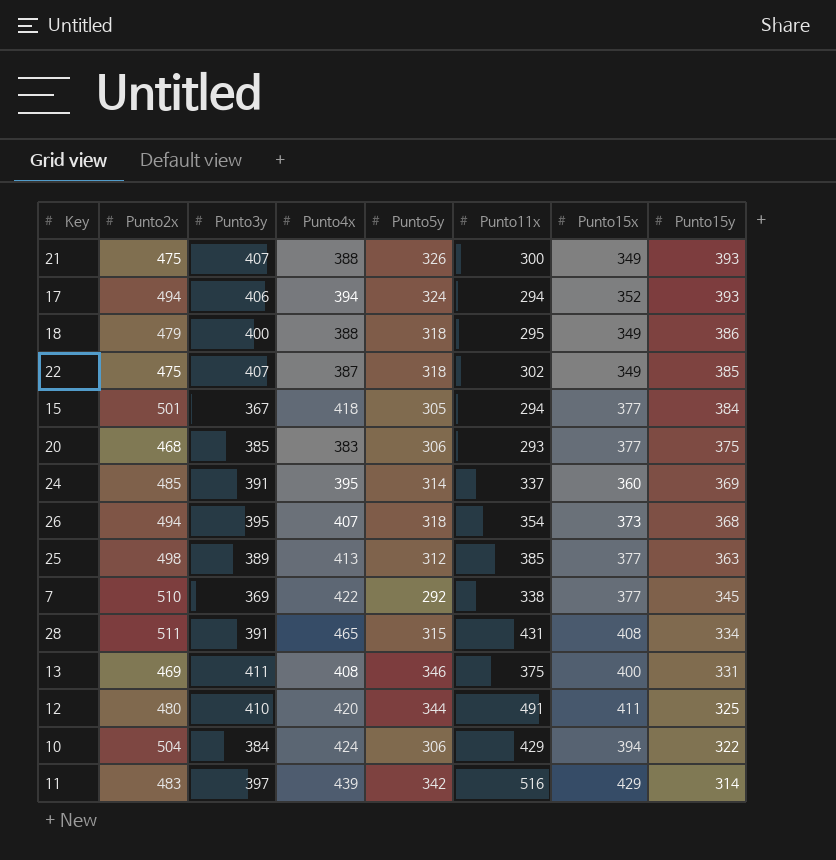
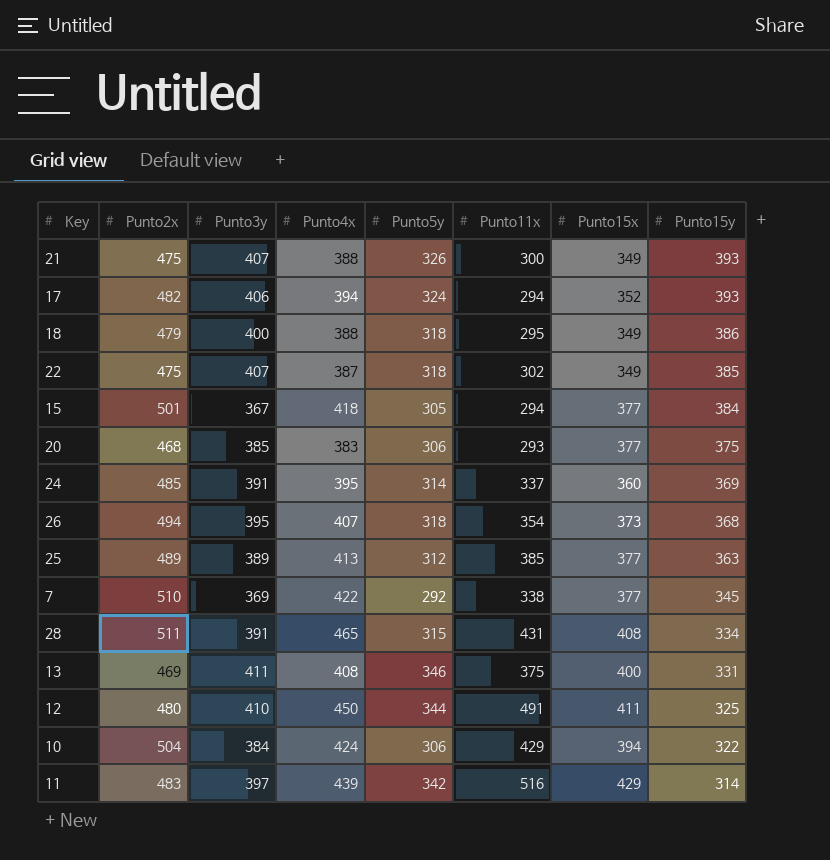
17 | Punto2x: 494 -> 482
25 | Punto2x: 498 -> 489
12 | Punto4x: 420 -> 450

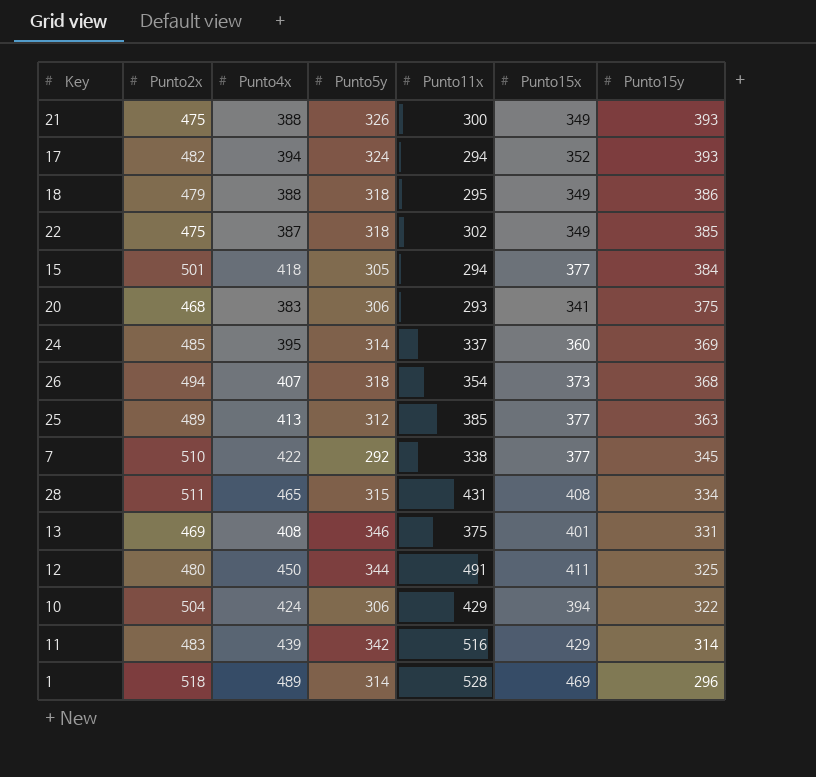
column Punto3y | position: 3 -> none
20 | Punto15x: 377 -> 341
13 | Punto15x: 400 -> 401
row 1: none -> 518 | 489 | 314 | 528 | 469 | 296

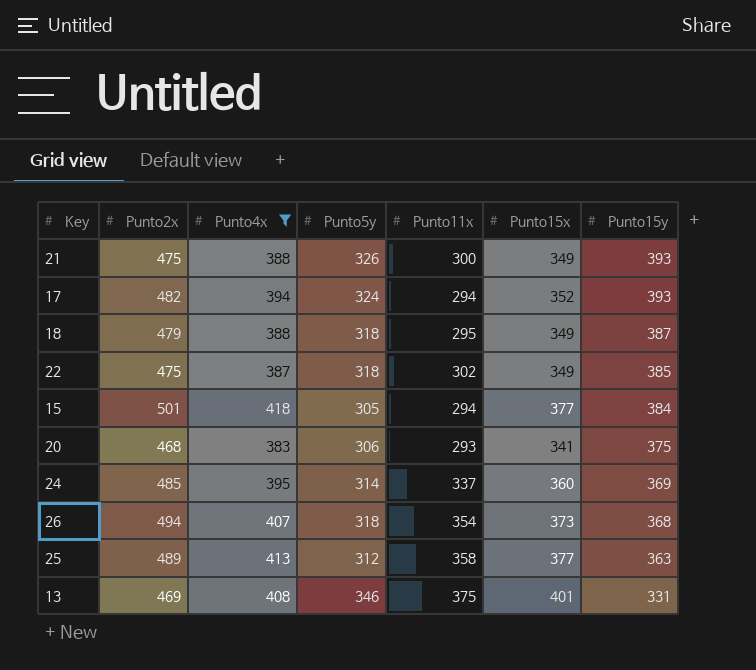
filter: none -> Punto4x <= 418
18 | Punto15y: 386 -> 387
25 | Punto11x: 385 -> 358

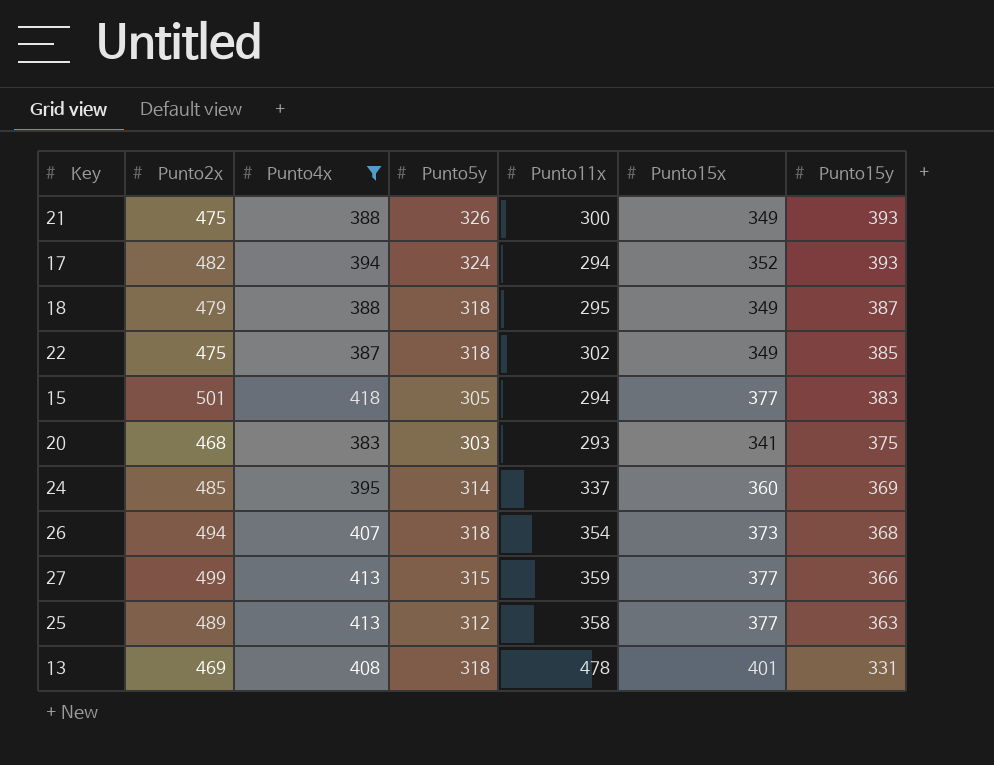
15 | Punto15y: 384 -> 383
20 | Punto5y: 306 -> 303
row 27: none -> 499 | 413 | 315 | 359 | 377 | 366
13 | Punto5y: 346 -> 318
13 | Punto11x: 375 -> 478

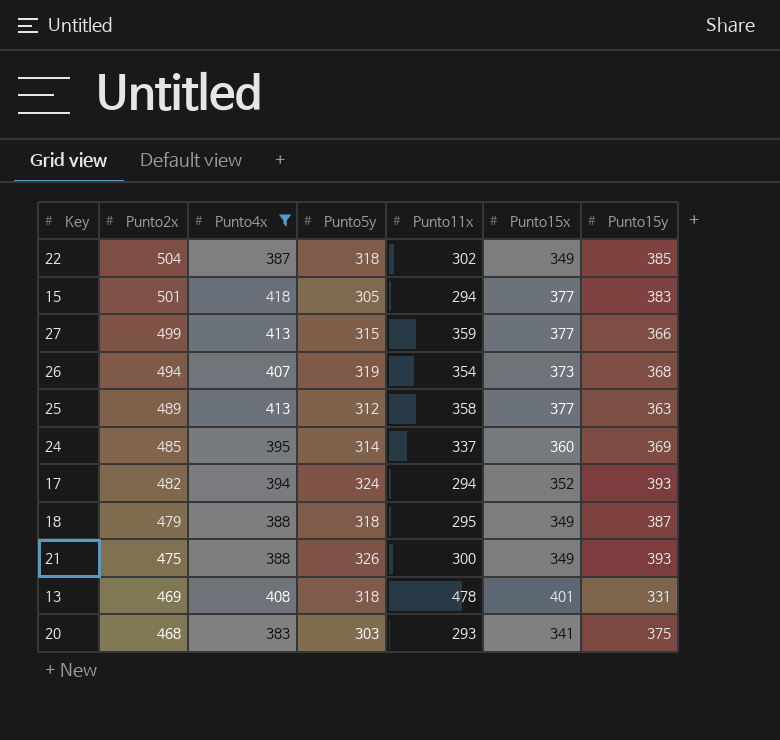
row order: Punto15y descending -> Punto2x descending
22 | Punto2x: 475 -> 504
26 | Punto5y: 318 -> 319

